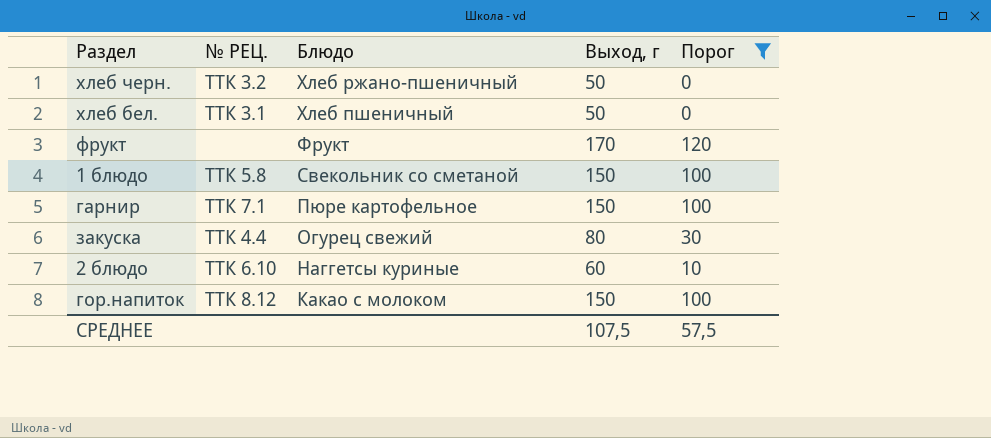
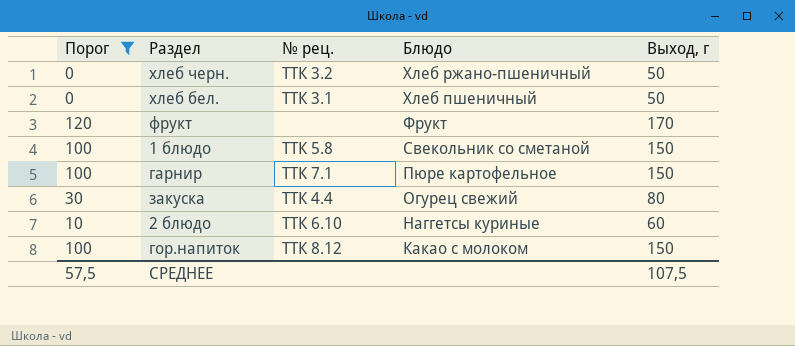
column Порог | position: 5 -> 1
column name: № РЕЦ. -> № рец.

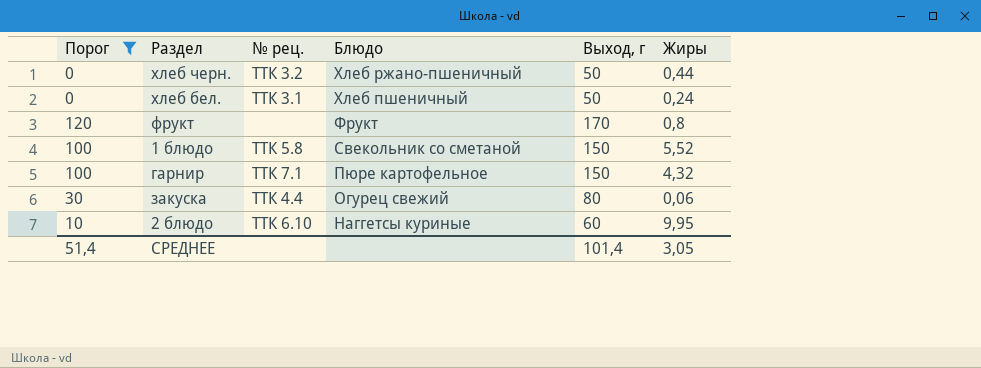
column Жиры | position: none -> 6
row гор.напиток: 100 | ТТК 8.12 | Какао с молоком | 150 -> none
СРЕДНЕЕ | Порог: 57,5 -> 51,4
СРЕДНЕЕ | Выход, г: 107,5 -> 101,4

